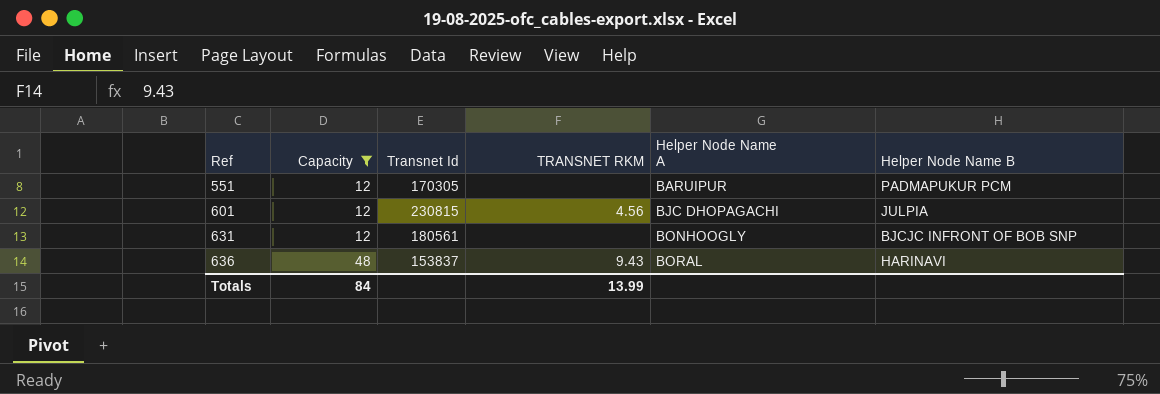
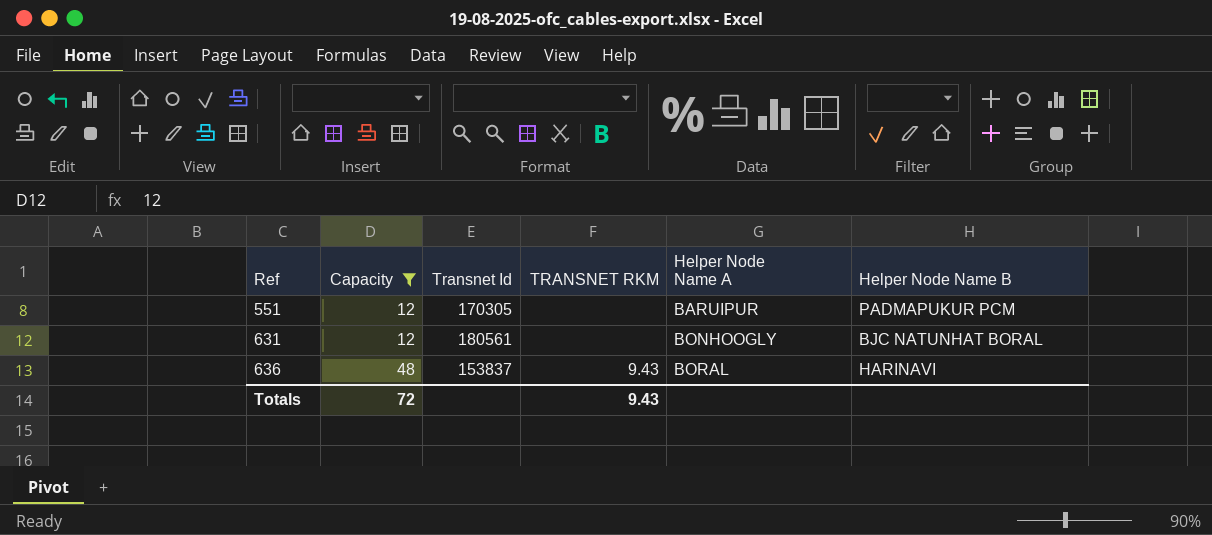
row 601: 12 | 230815 | 4.56 | BJC DHOPAGACHI | JULPIA -> none
631 | Helper Node Name B: BJCJC INFRONT OF BOB SNP -> BJC NATUNHAT BORAL
Totals | Capacity: 84 -> 72
Totals | TRANSNET RKM: 13.99 -> 9.43

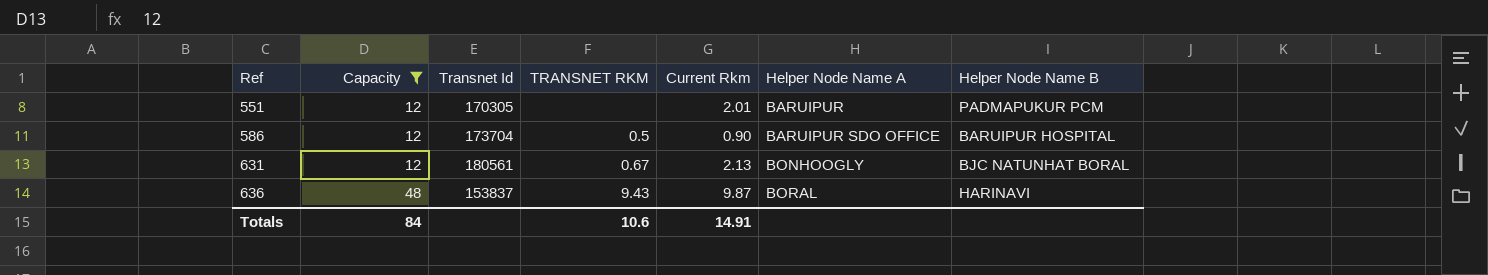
column Current Rkm | position: none -> 5
row 586: none -> 12 | 173704 | 0.5 | 0.90 | BARUIPUR SDO OFFICE | BARUIPUR HOSPITAL
631 | TRANSNET RKM: none -> 0.67
Totals | Capacity: 72 -> 84
Totals | TRANSNET RKM: 9.43 -> 10.6

